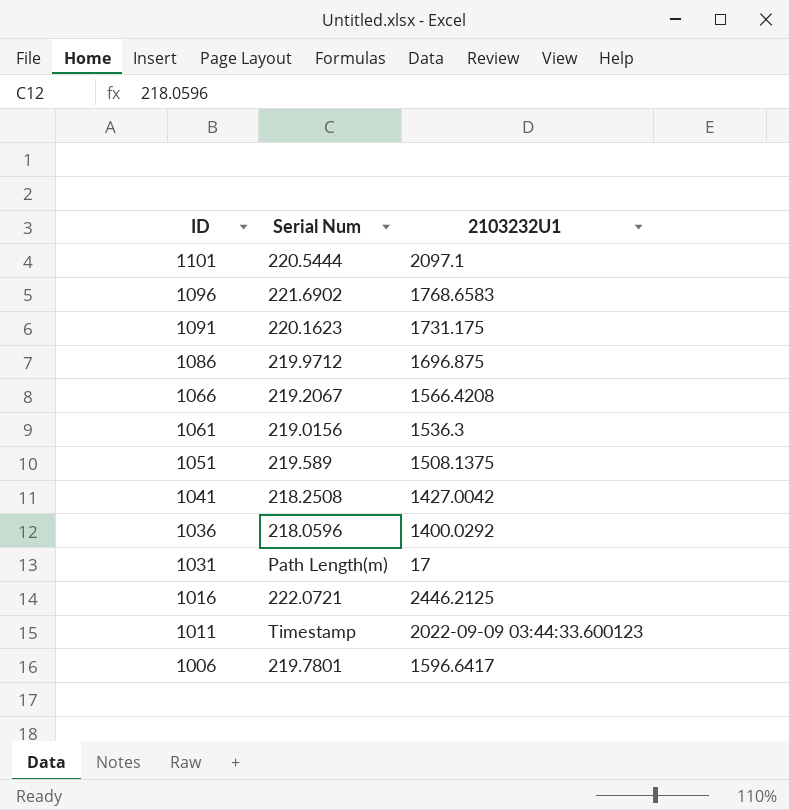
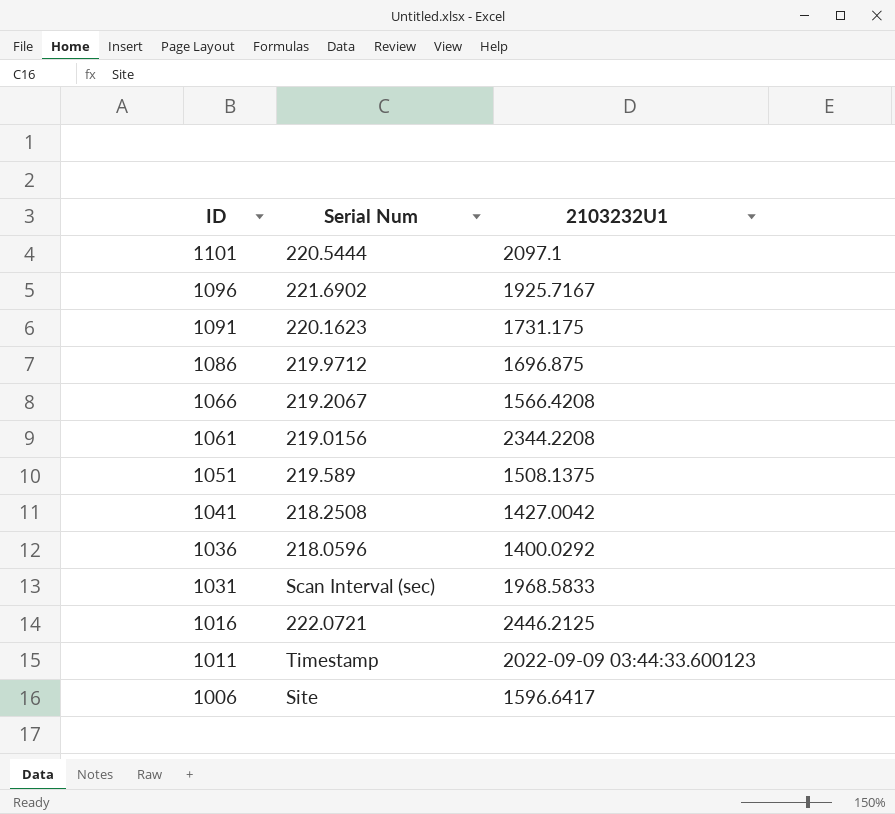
1096 | 2103232U1: 1768.6583 -> 1925.7167
1061 | 2103232U1: 1536.3 -> 2344.2208
1031 | Serial Num: Path Length(m) -> Scan Interval (sec)
1031 | 2103232U1: 17 -> 1968.5833
1006 | Serial Num: 219.7801 -> Site

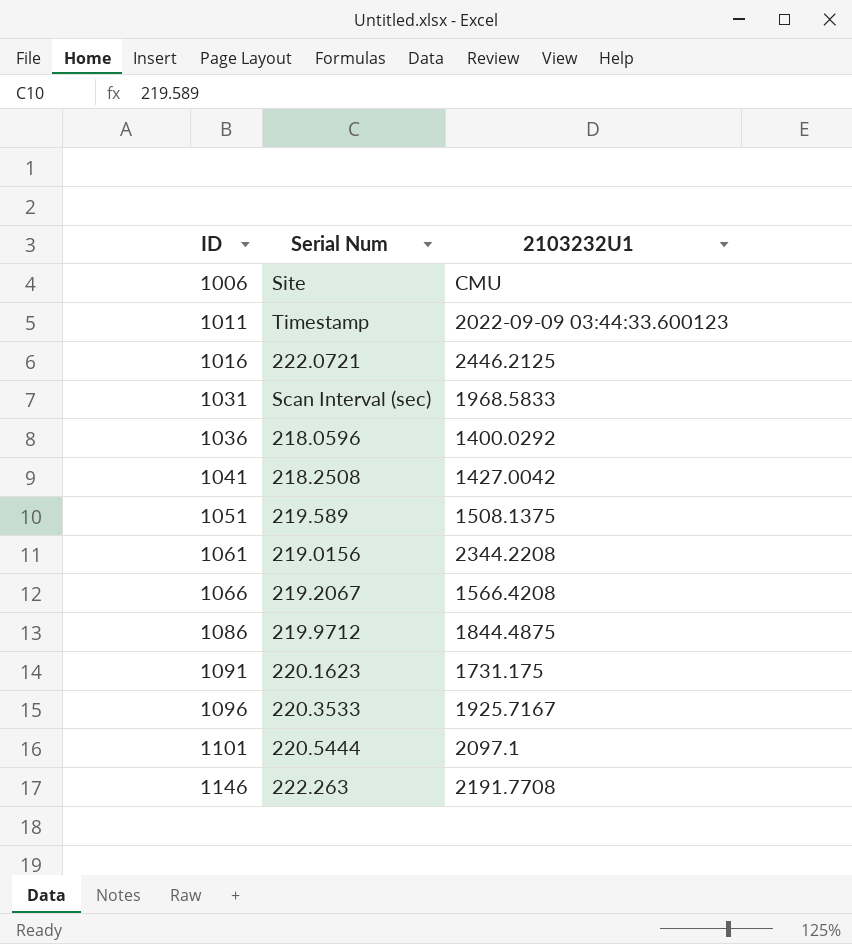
row order: ID descending -> ID ascending
1006 | 2103232U1: 1596.6417 -> CMU
1086 | 2103232U1: 1696.875 -> 1844.4875
1096 | Serial Num: 221.6902 -> 220.3533
row 1146: none -> 222.263 | 2191.7708

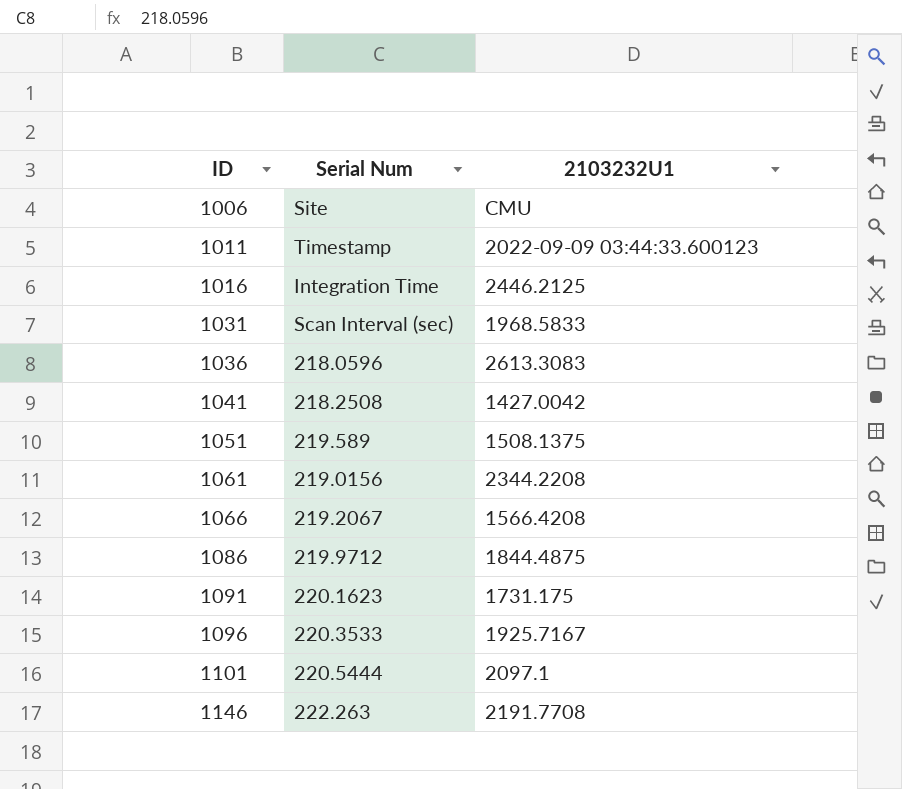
1016 | Serial Num: 222.0721 -> Integration Time
1036 | 2103232U1: 1400.0292 -> 2613.3083

